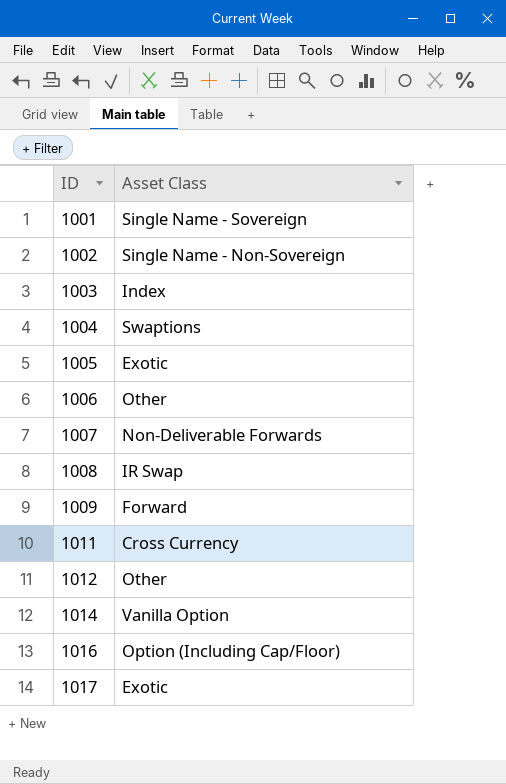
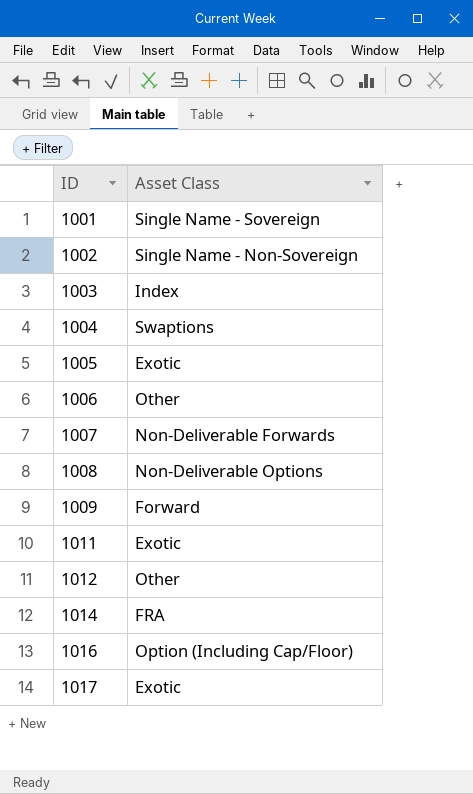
1008 | Asset Class: IR Swap -> Non-Deliverable Options
1011 | Asset Class: Cross Currency -> Exotic
1014 | Asset Class: Vanilla Option -> FRA

